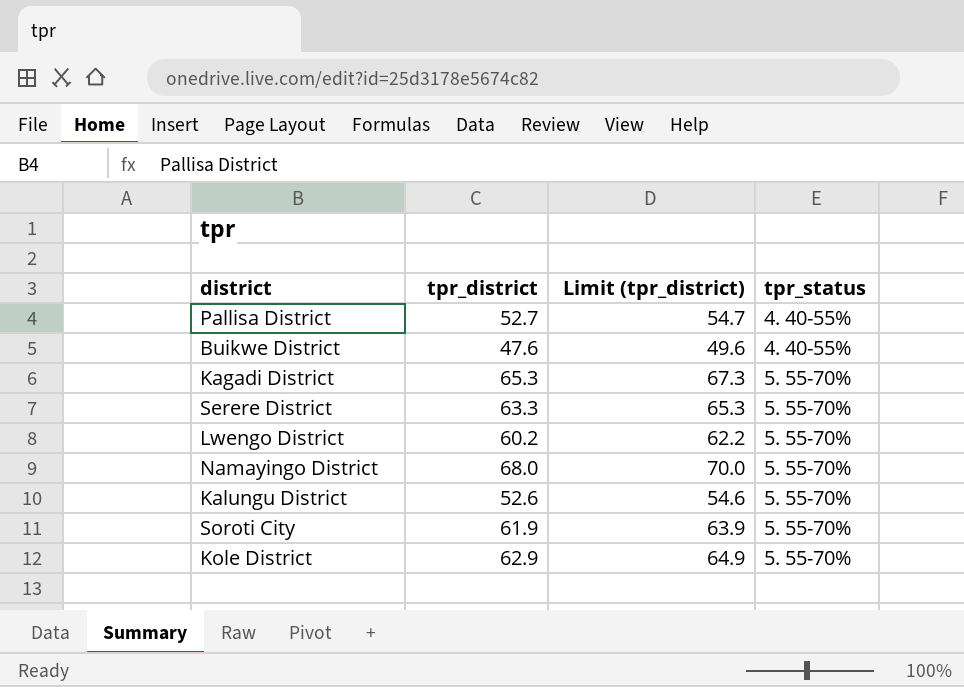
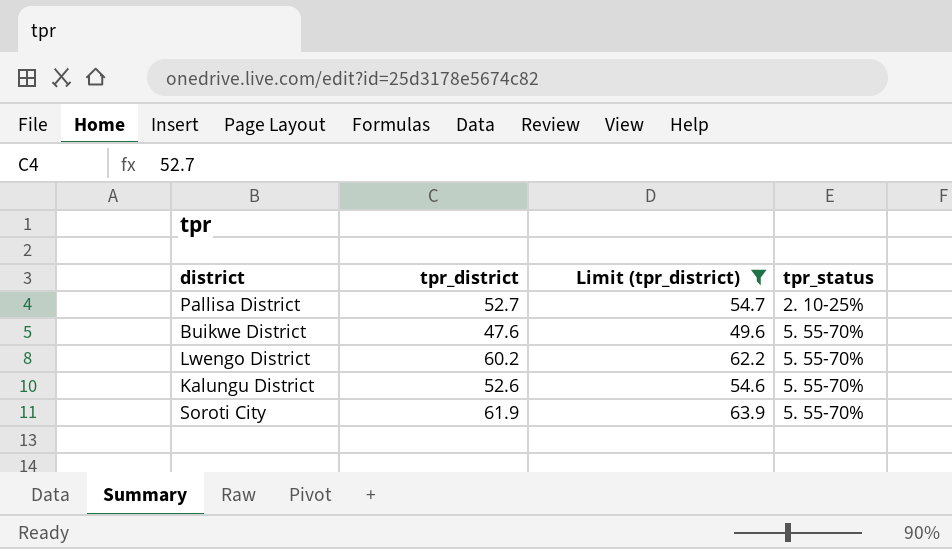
filter: none -> Limit (tpr_district) <= 63.9
Pallisa District | tpr_status: 4. 40-55% -> 2. 10-25%
Buikwe District | tpr_status: 4. 40-55% -> 5. 55-70%

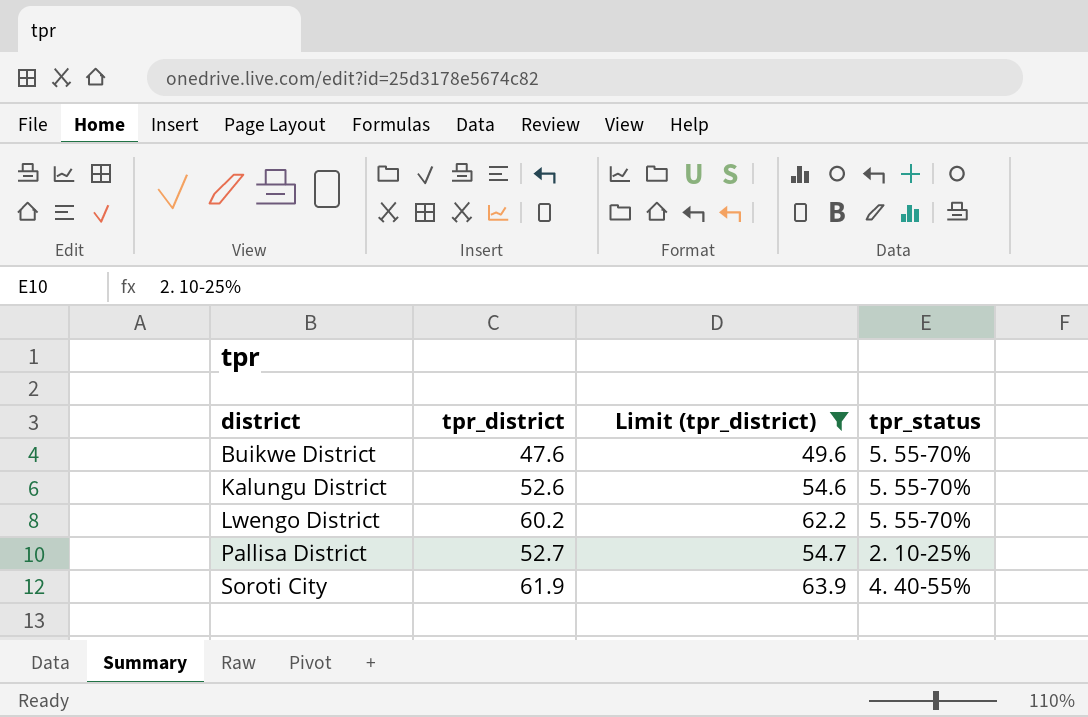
row order: tpr_status ascending -> district ascending
Soroti City | tpr_status: 5. 55-70% -> 4. 40-55%

